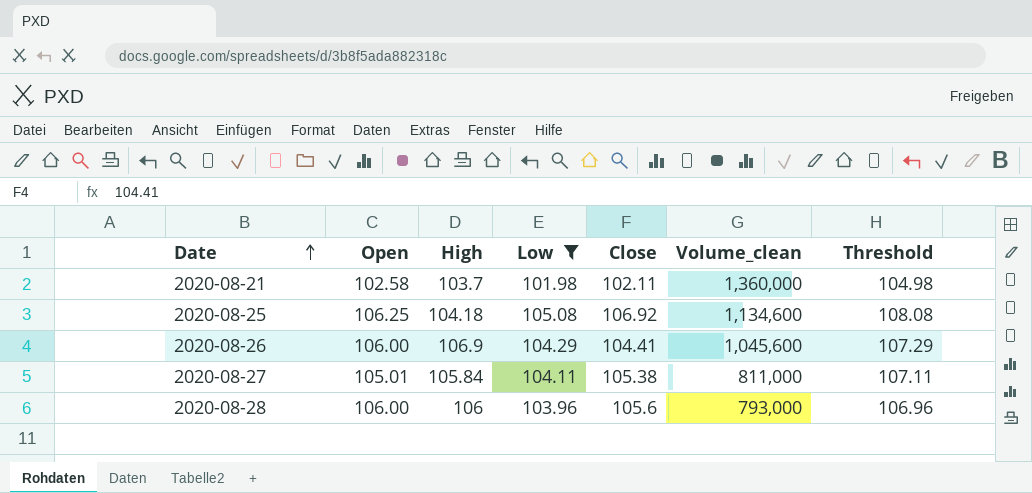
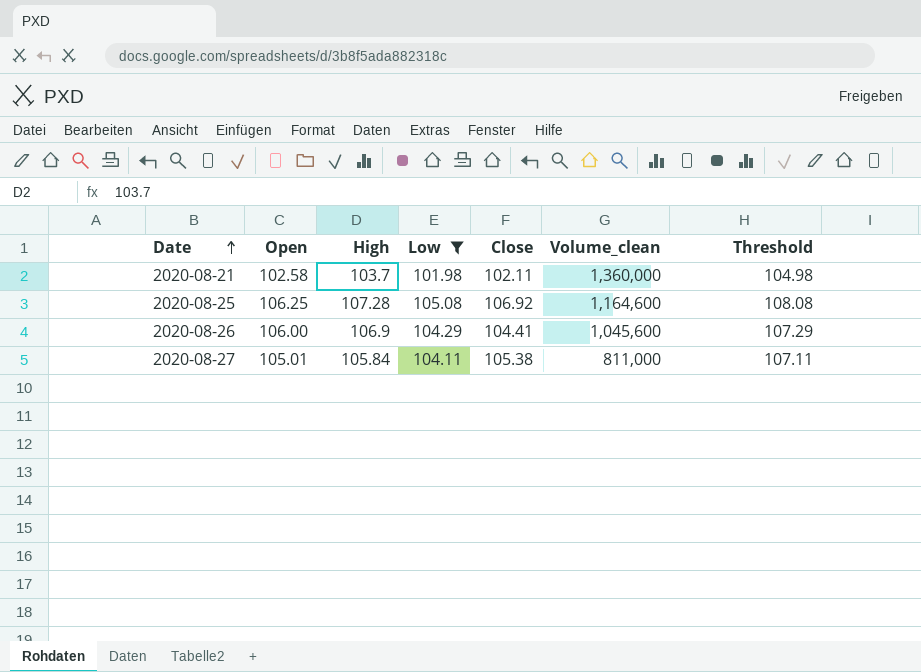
row 2020-08-28: 106.00 | 106 | 103.96 | 105.6 | 793,000 | 106.96 -> none
2020-08-25 | High: 104.18 -> 107.28
2020-08-25 | Volume_clean: 1,134,600 -> 1,164,600

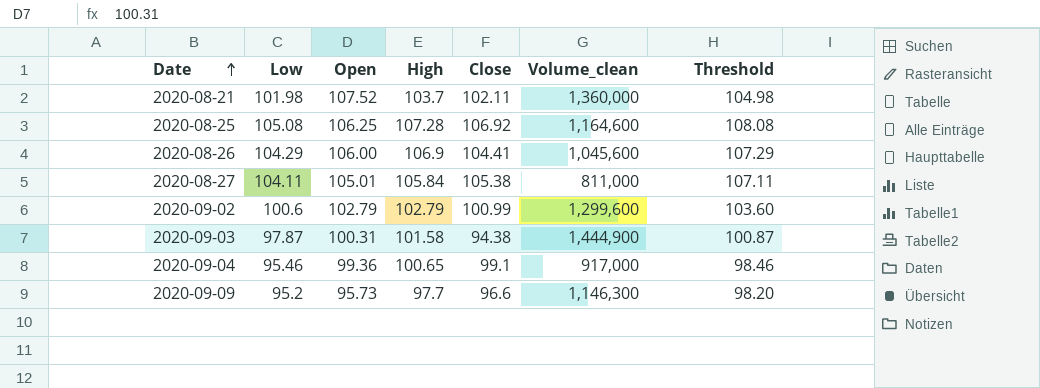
filter: Low >= 101.98 -> none
column Low | position: 4 -> 2
2020-08-21 | Open: 102.58 -> 107.52

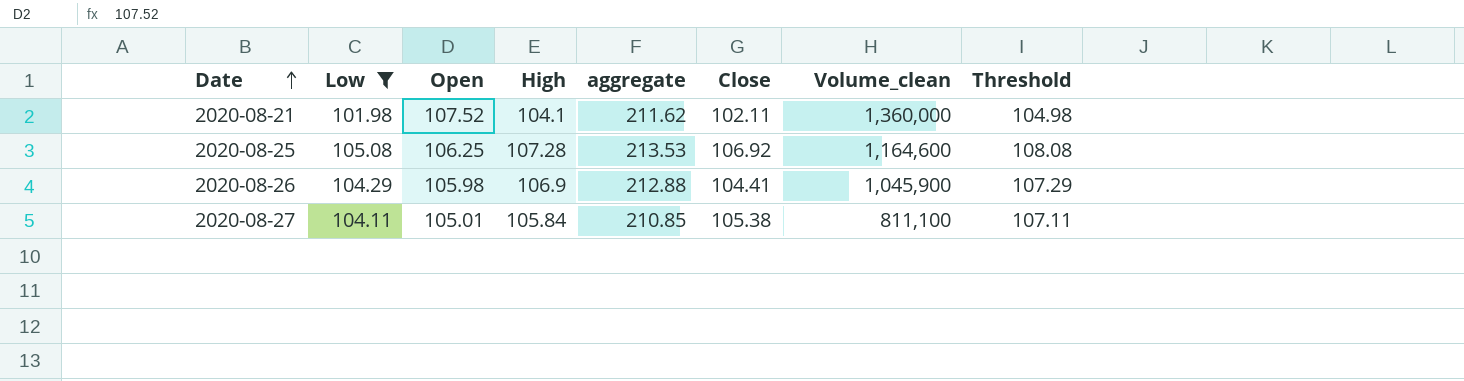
filter: none -> Low >= 101.98
column aggregate | formula: none -> [Open] + [High]
2020-08-21 | High: 103.7 -> 104.1
2020-08-26 | Open: 106.00 -> 105.98
2020-08-26 | Volume_clean: 1,045,600 -> 1,045,900
2020-08-27 | Volume_clean: 811,000 -> 811,100

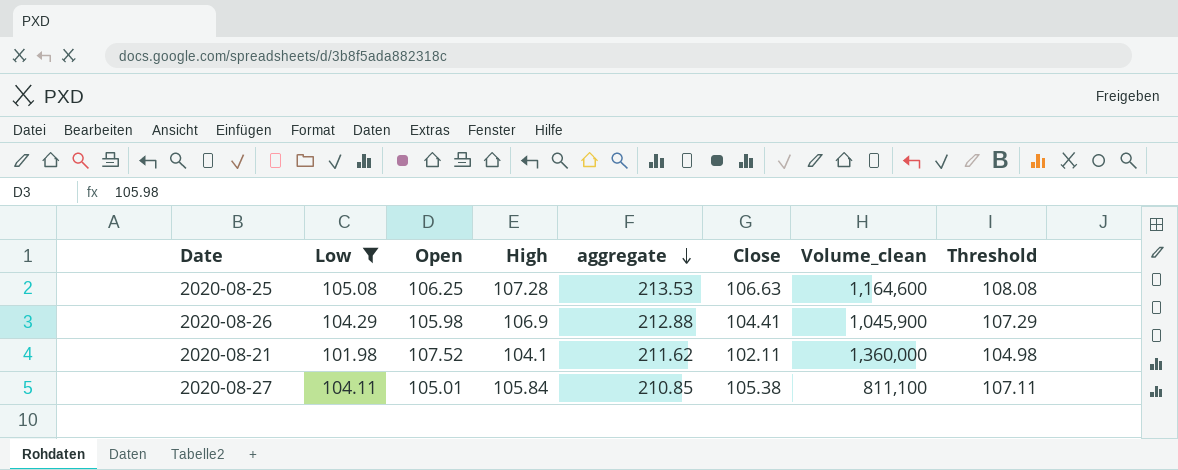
row order: Date ascending -> aggregate descending
2020-08-25 | Close: 106.92 -> 106.63

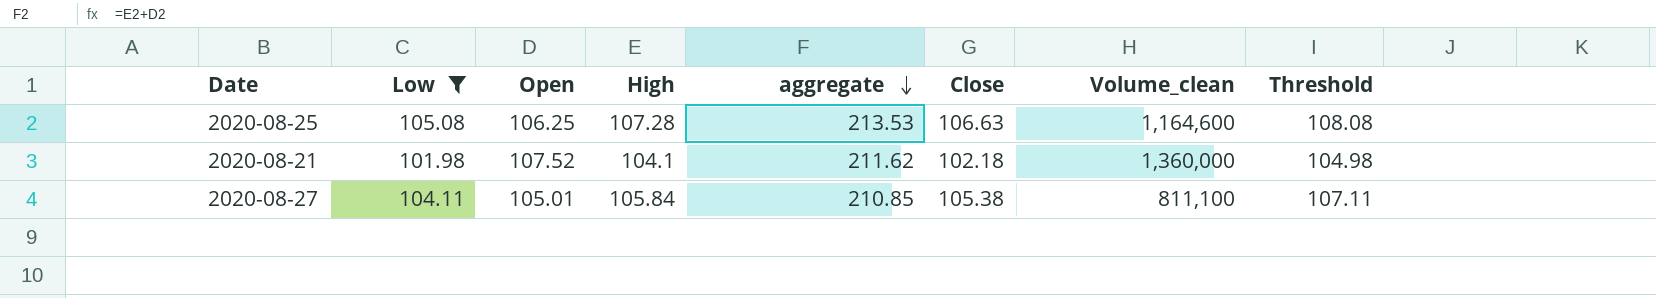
row 2020-08-26: 104.29 | 105.98 | 106.9 | 212.88 | 104.41 | 1,045,900 | 107.29 -> none
2020-08-21 | Close: 102.11 -> 102.18

